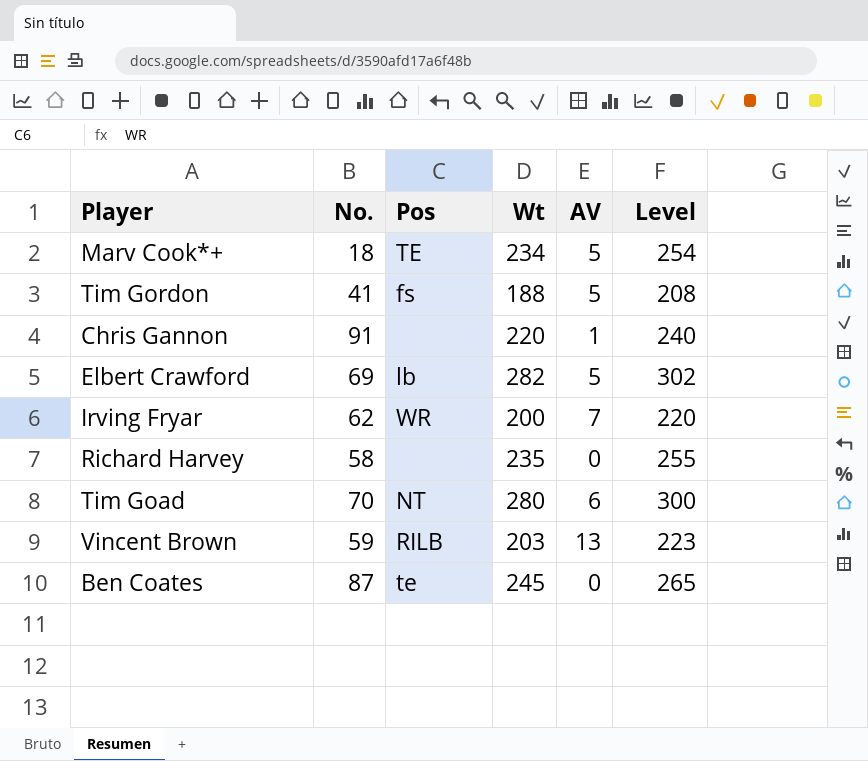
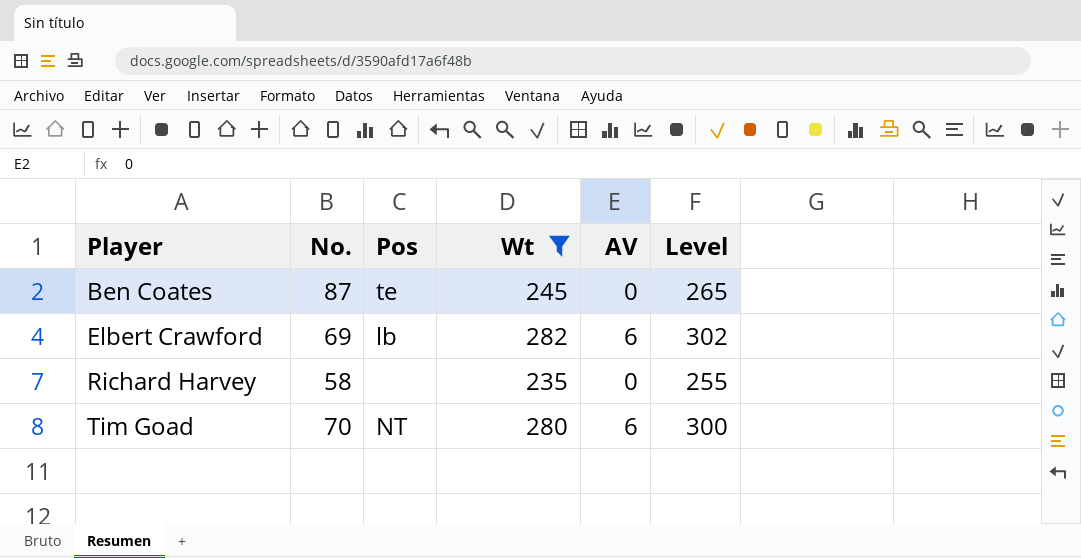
filter: none -> Wt >= 235
row order: none -> Player ascending
Elbert Crawford | AV: 5 -> 6

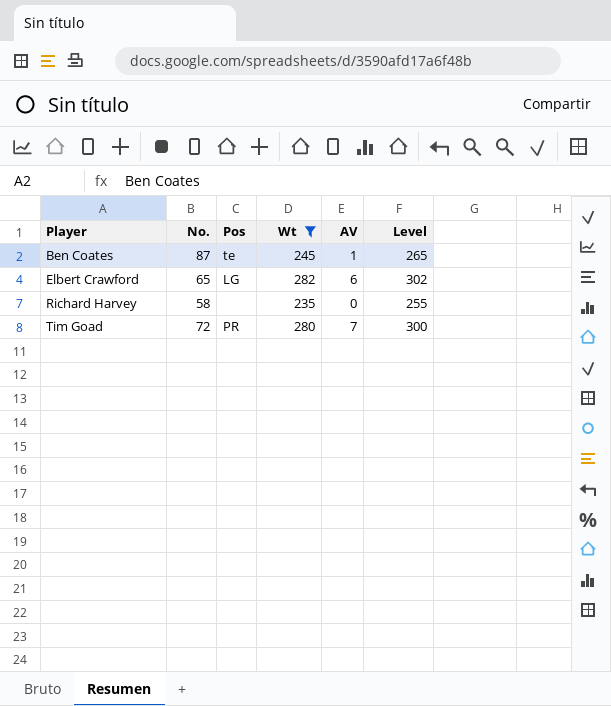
Ben Coates | AV: 0 -> 1
Elbert Crawford | No.: 69 -> 65
Elbert Crawford | Pos: lb -> LG
Tim Goad | No.: 70 -> 72
Tim Goad | Pos: NT -> PR
Tim Goad | AV: 6 -> 7

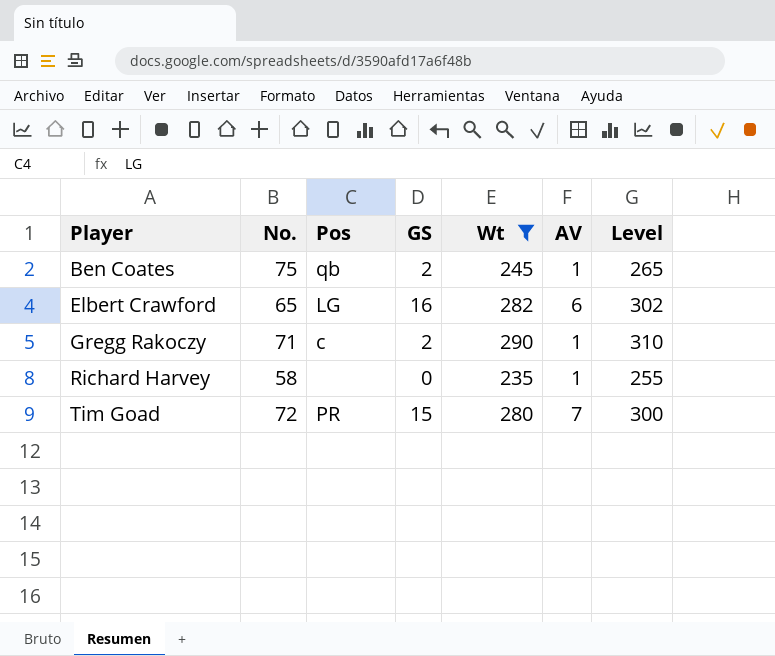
column GS | position: none -> 4
Ben Coates | No.: 87 -> 75
Ben Coates | Pos: te -> qb
row Gregg Rakoczy: none -> 71 | c | 2 | 290 | 1 | 310
Richard Harvey | AV: 0 -> 1

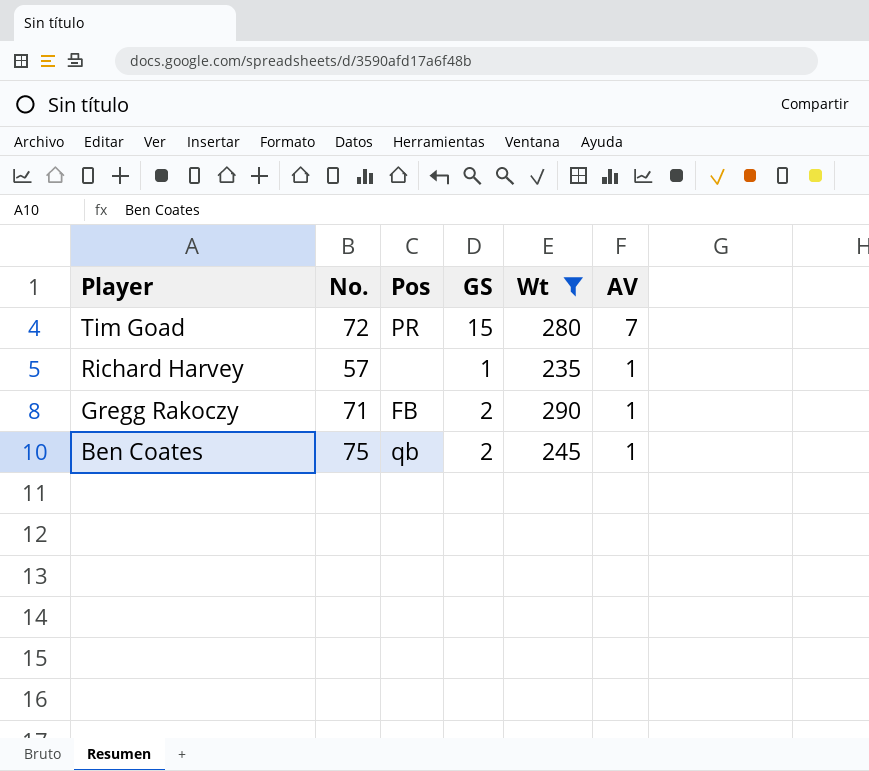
row order: Player ascending -> Player descending
column Level | formula: [Wt] + 20 -> none
row Elbert Crawford: 65 | LG | 16 | 282 | 6 | 302 -> none
Richard Harvey | No.: 58 -> 57
Richard Harvey | GS: 0 -> 1
Gregg Rakoczy | Pos: c -> FB

